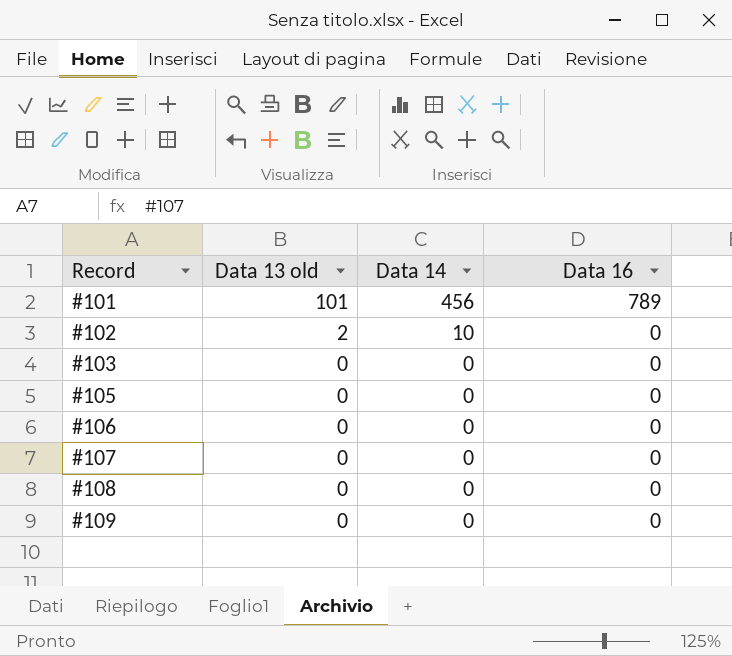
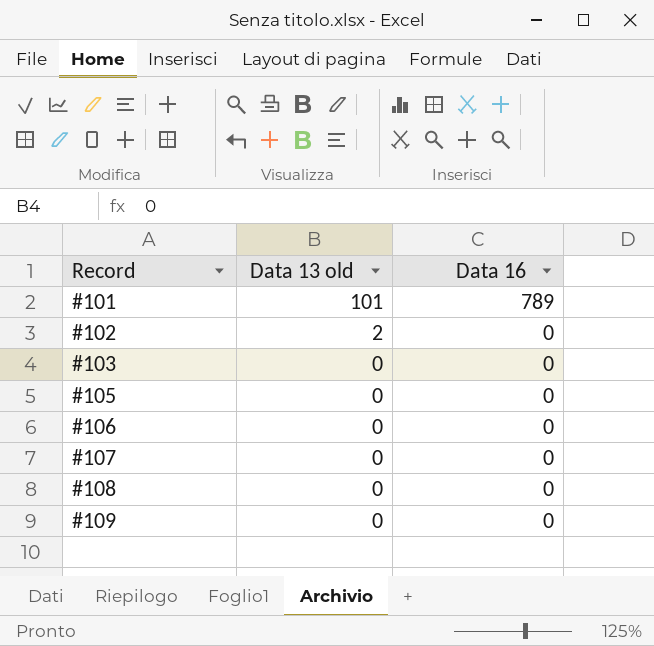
column Data 14 | position: 3 -> none

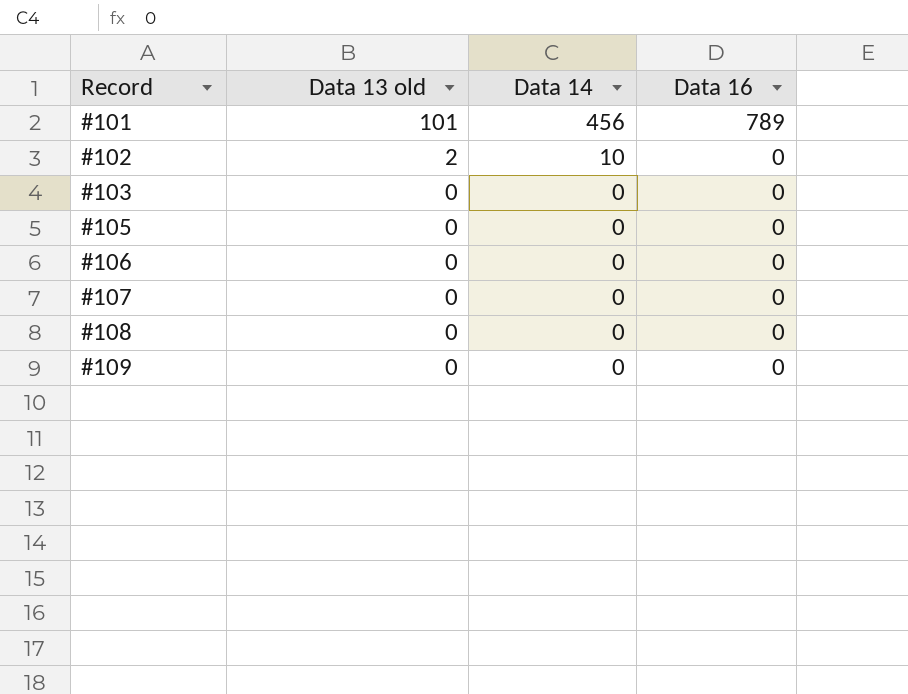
column Data 14 | position: none -> 3

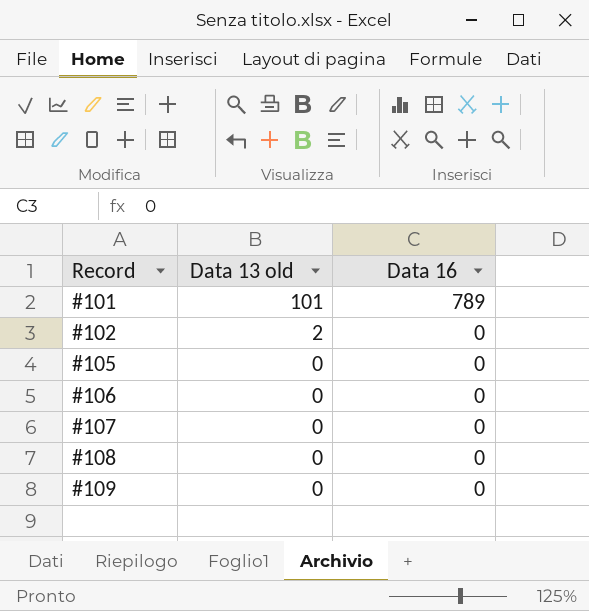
column Data 14 | position: 3 -> none
row #103: 0 | 0 | 0 -> none

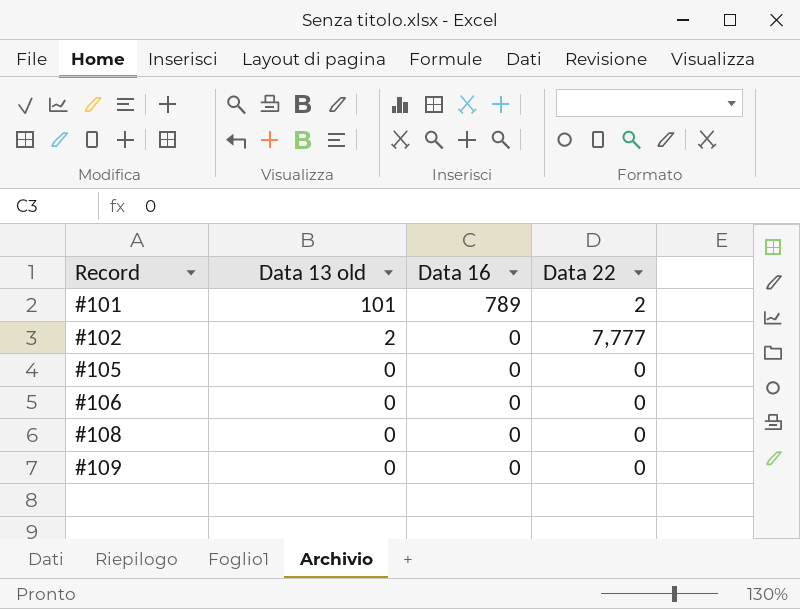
column Data 22 | position: none -> 4
row #107: 0 | 0 -> none

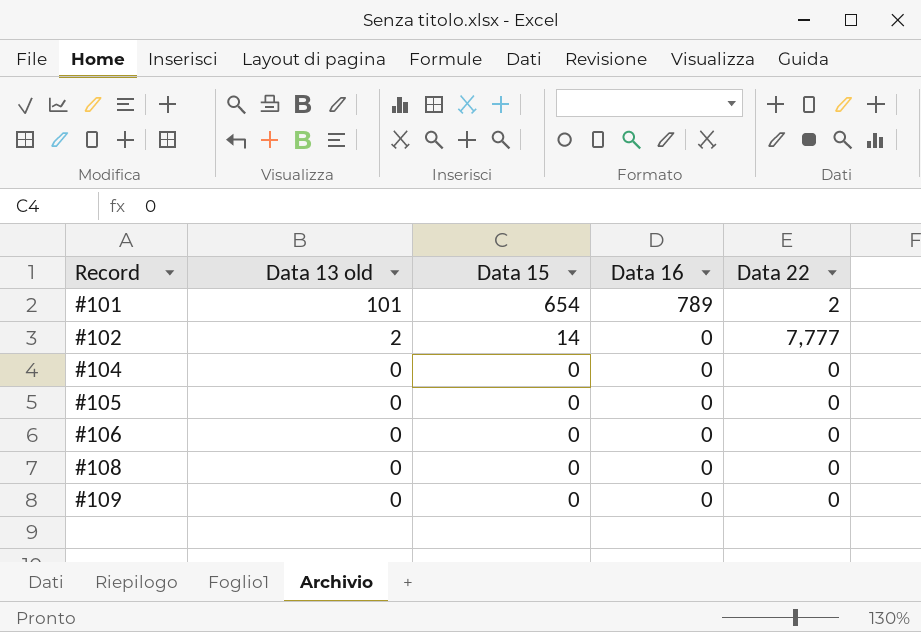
column Data 15 | position: none -> 3
row #104: none -> 0 | 0 | 0 | 0

